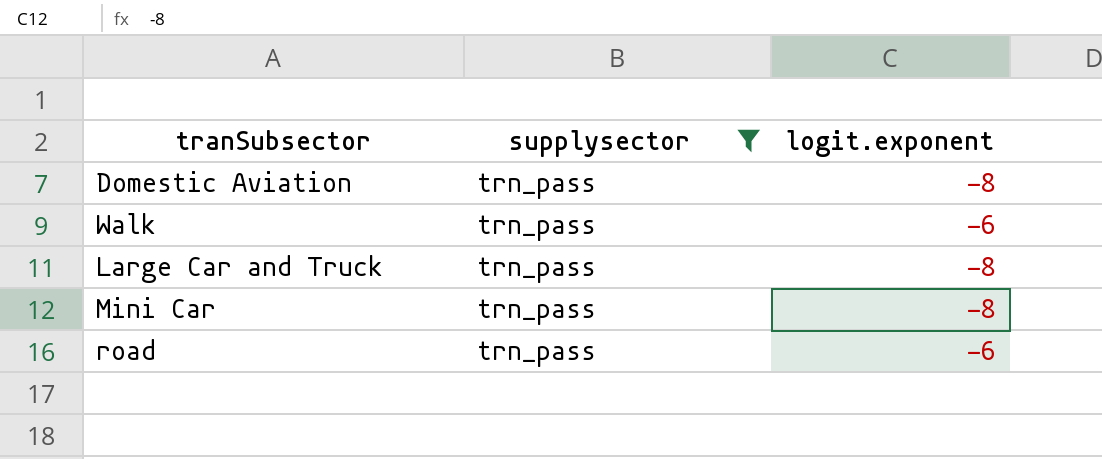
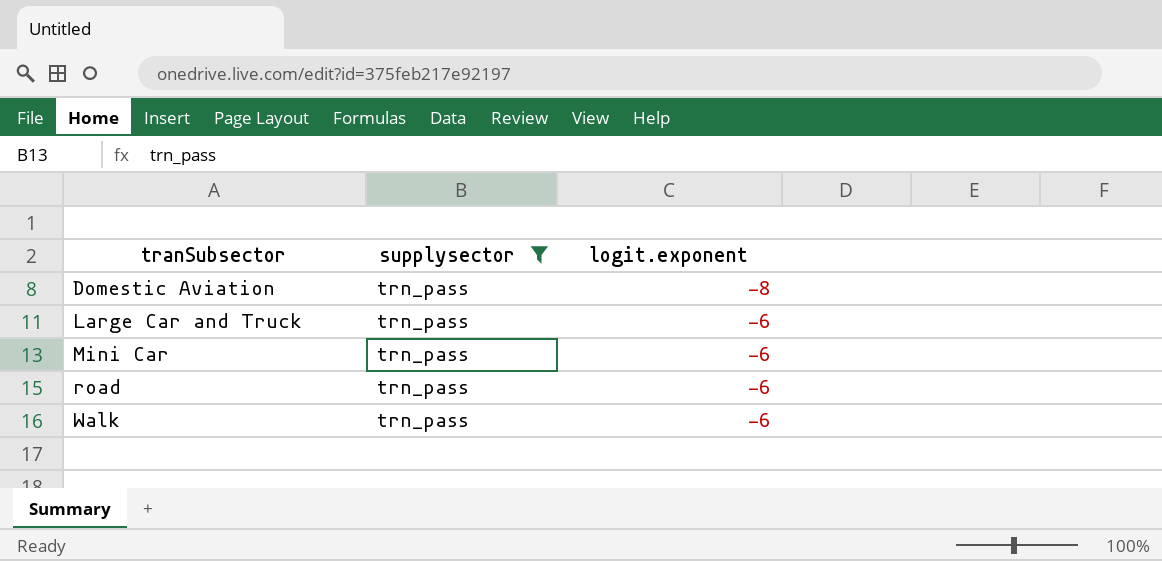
row order: none -> tranSubsector ascending
Large Car and Truck | logit.exponent: -8 -> -6
Mini Car | logit.exponent: -8 -> -6

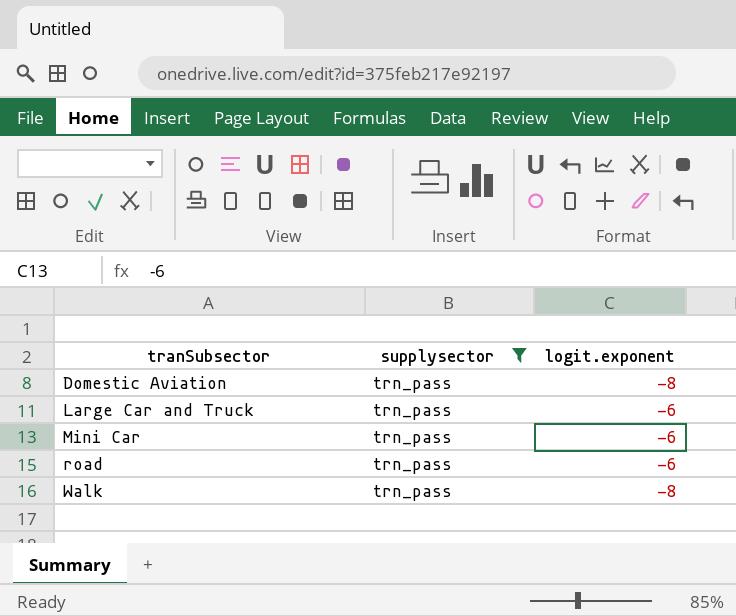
Walk | logit.exponent: -6 -> -8

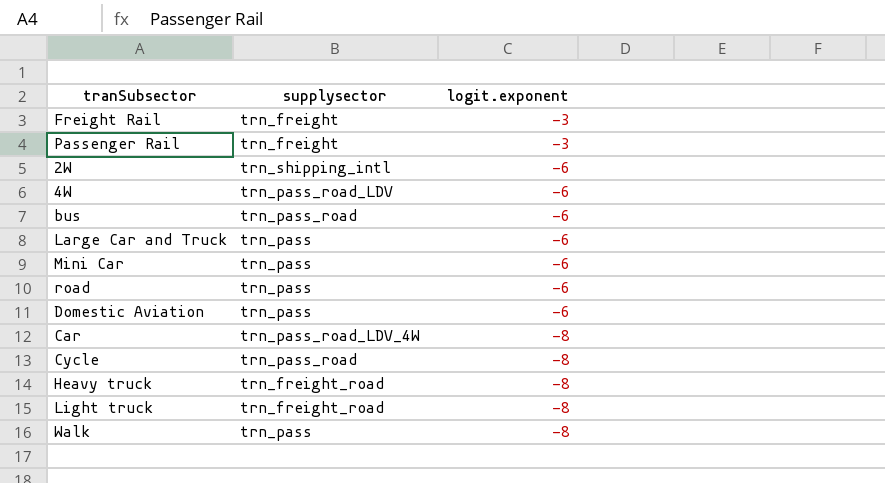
filter: supplysector = trn_pass -> none
row order: tranSubsector ascending -> logit.exponent descending
Domestic Aviation | logit.exponent: -8 -> -6

